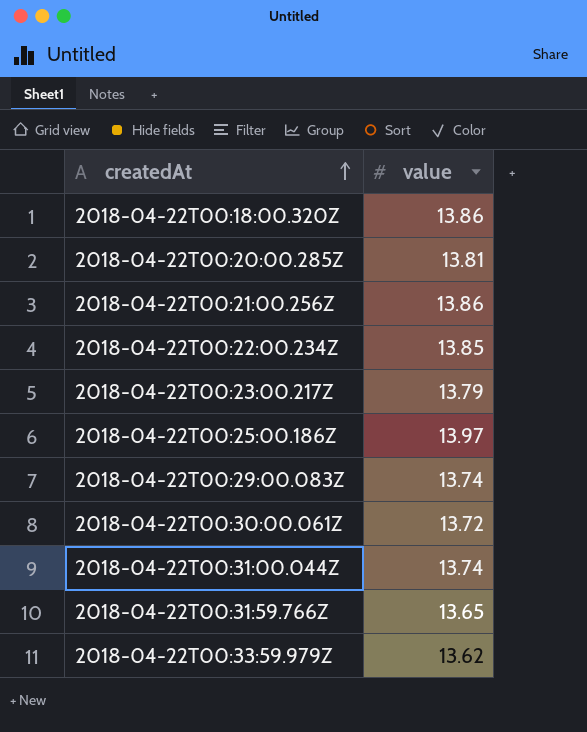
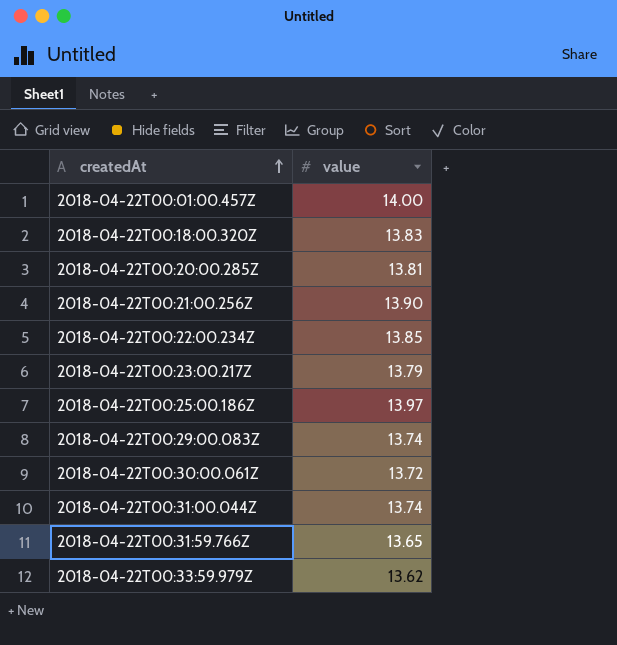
row 2018-04-22T00:01:00.457Z: none -> 14.00
2018-04-22T00:18:00.320Z | value: 13.86 -> 13.83
2018-04-22T00:21:00.256Z | value: 13.86 -> 13.90

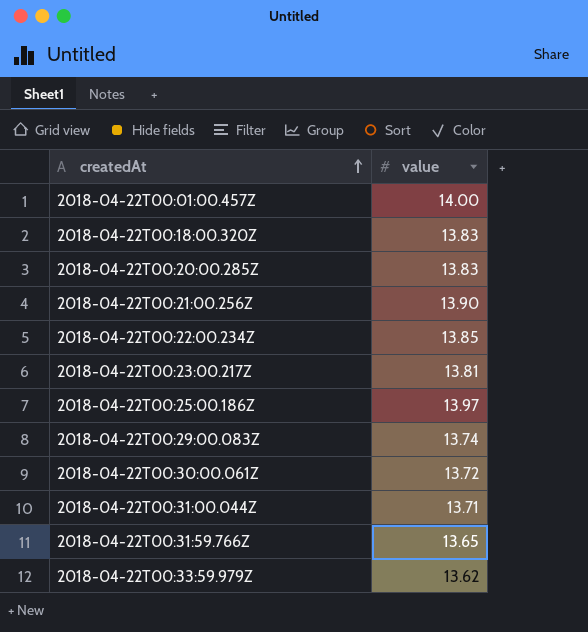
2018-04-22T00:20:00.285Z | value: 13.81 -> 13.83
2018-04-22T00:23:00.217Z | value: 13.79 -> 13.81
2018-04-22T00:31:00.044Z | value: 13.74 -> 13.71

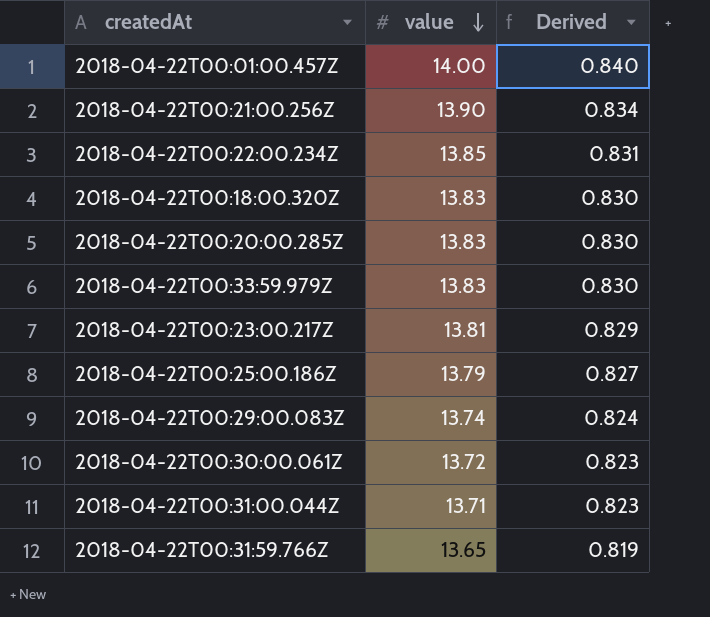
row order: createdAt ascending -> value descending
column Derived | formula: none -> [value] * 0.06
2018-04-22T00:33:59.979Z | value: 13.62 -> 13.83
2018-04-22T00:25:00.186Z | value: 13.97 -> 13.79

